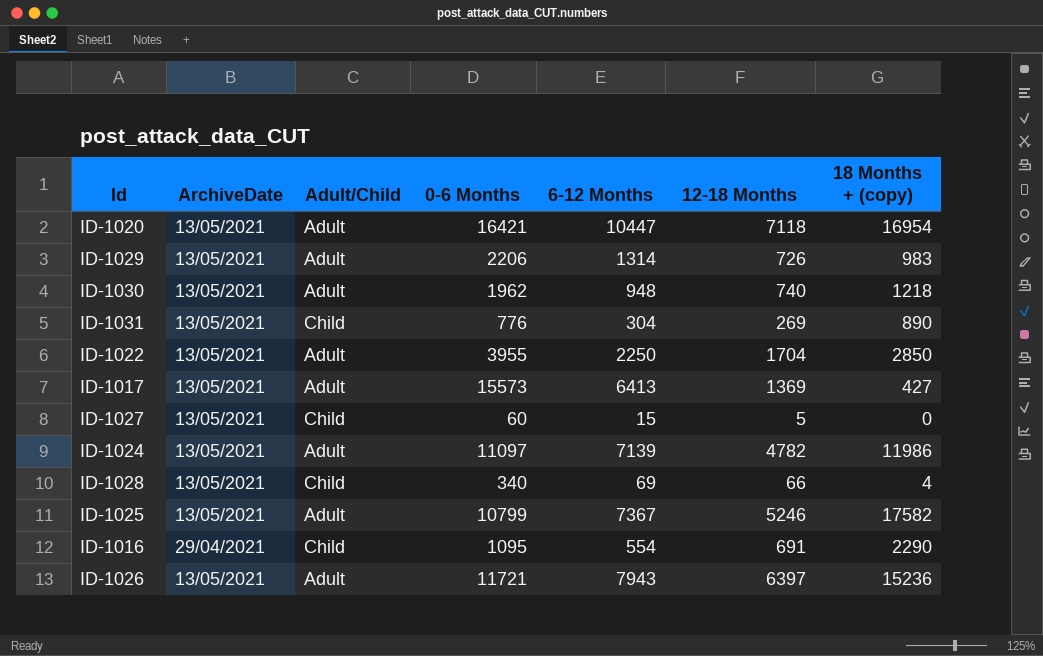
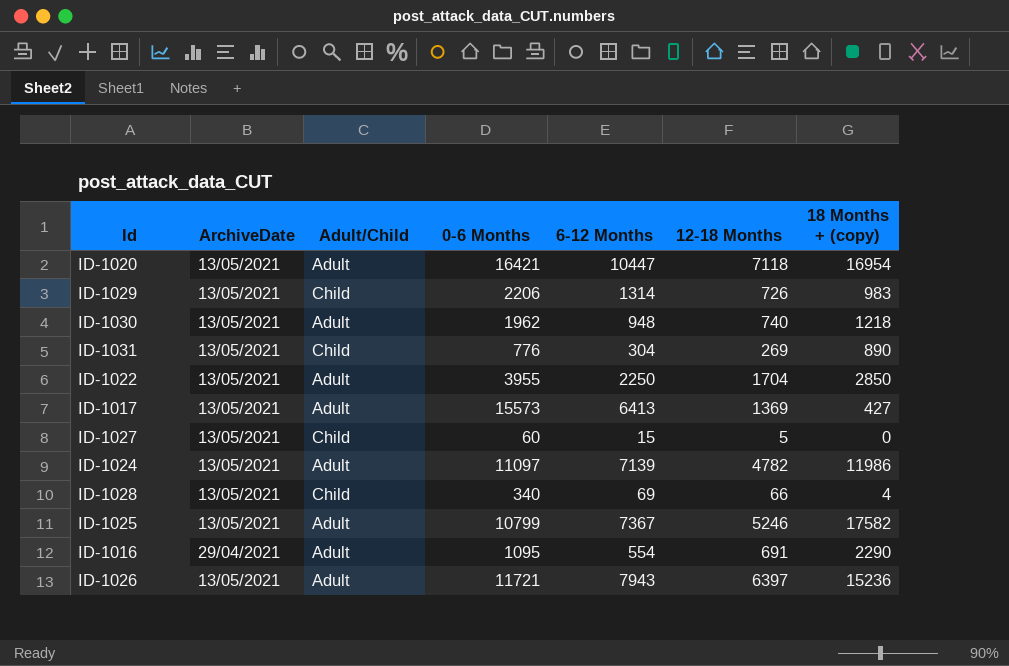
ID-1029 | Adult/Child: Adult -> Child
ID-1016 | Adult/Child: Child -> Adult

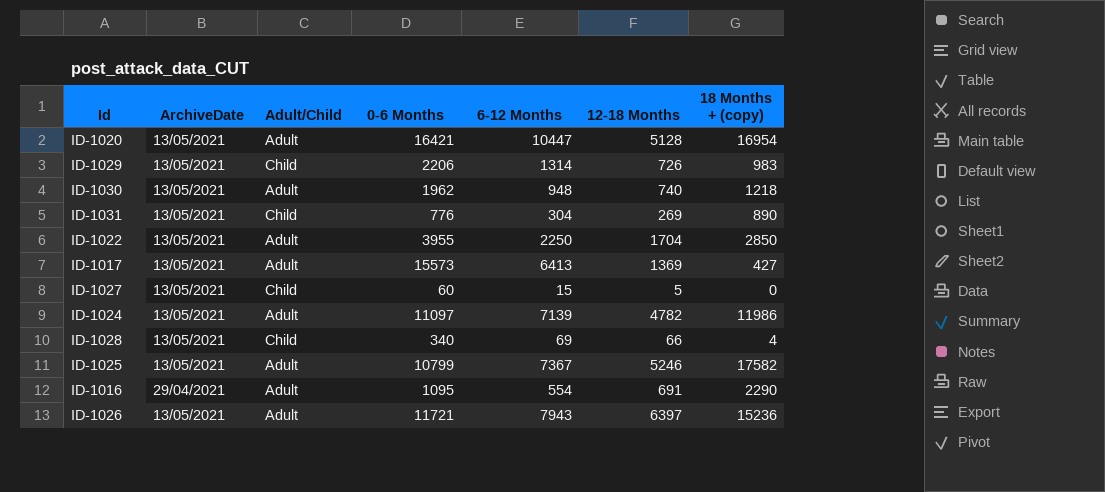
ID-1020 | 12-18 Months: 7118 -> 5128

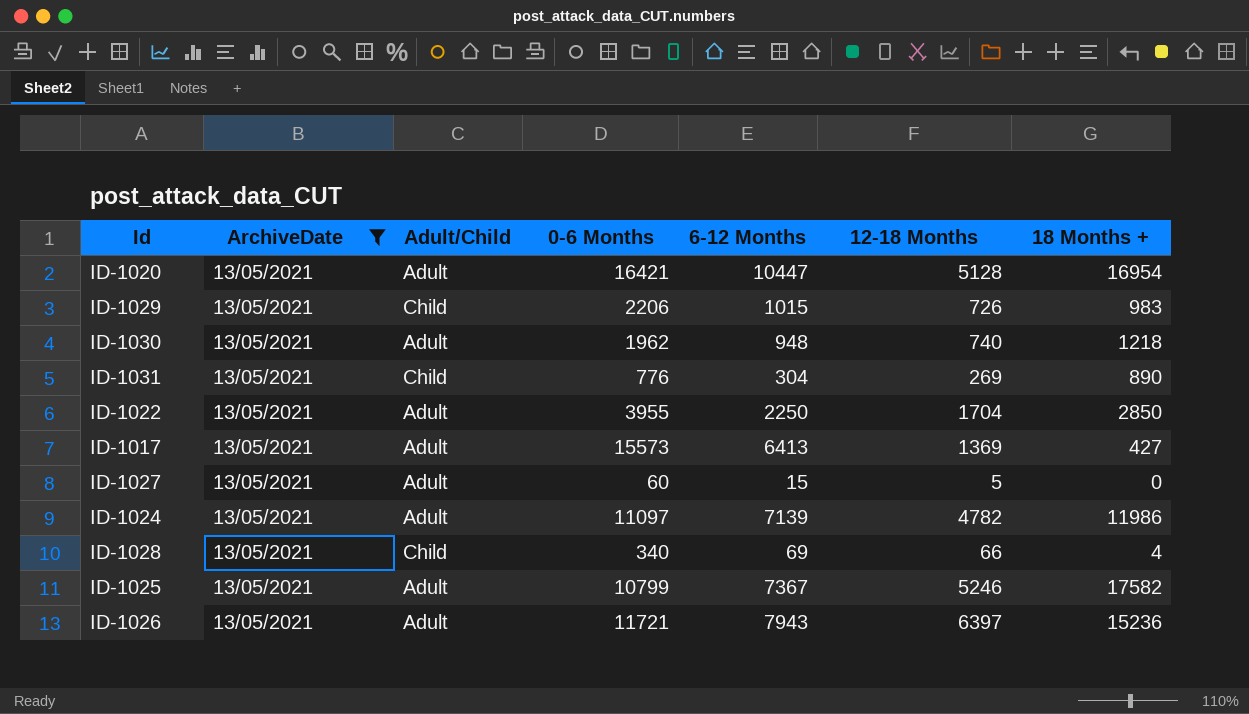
filter: none -> ArchiveDate = 13/05/2021
column name: 18 Months + (copy) -> 18 Months +
ID-1029 | 6-12 Months: 1314 -> 1015
ID-1027 | Adult/Child: Child -> Adult

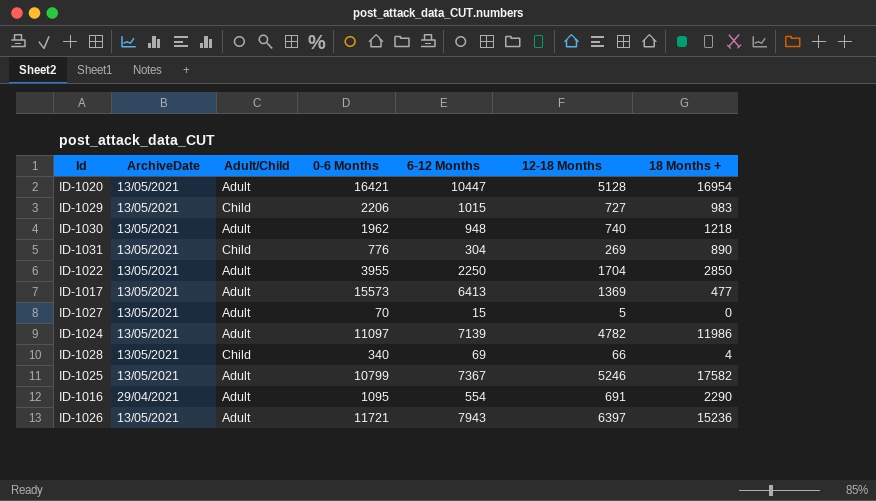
filter: ArchiveDate = 13/05/2021 -> none
ID-1029 | 12-18 Months: 726 -> 727
ID-1017 | 18 Months +: 427 -> 477
ID-1027 | 0-6 Months: 60 -> 70

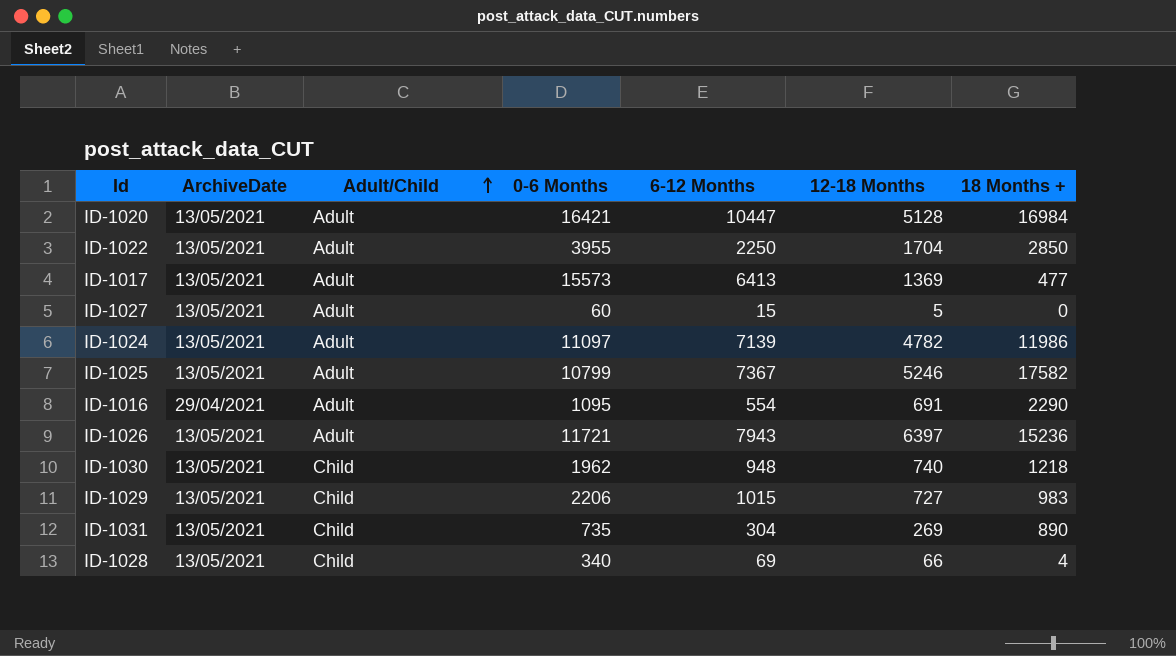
row order: none -> Adult/Child ascending
ID-1020 | 18 Months +: 16954 -> 16984
ID-1027 | 0-6 Months: 70 -> 60
ID-1030 | Adult/Child: Adult -> Child
ID-1031 | 0-6 Months: 776 -> 735

